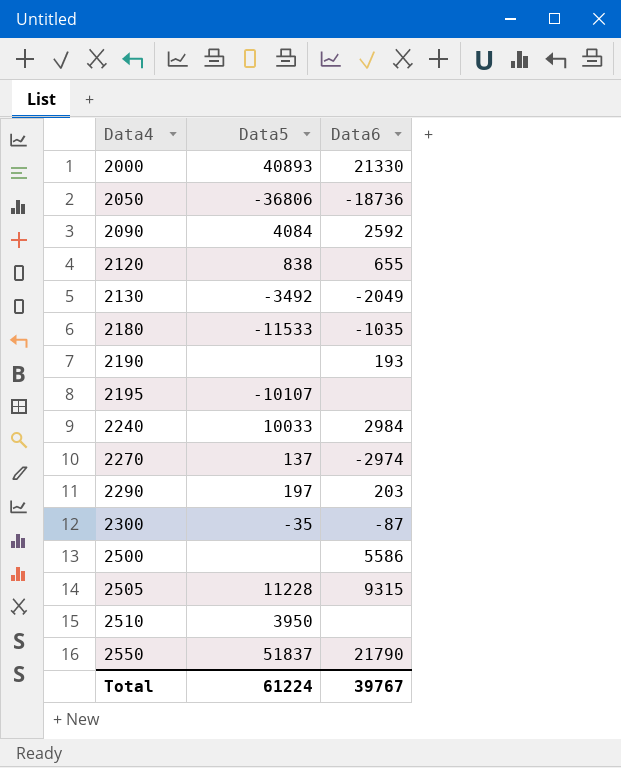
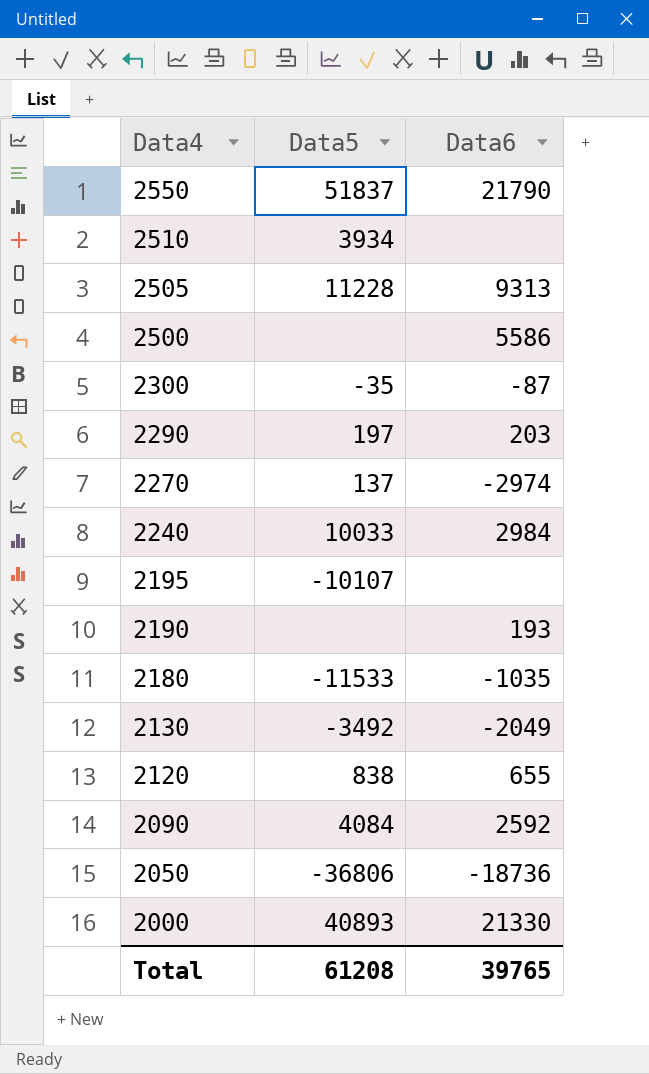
row order: Data4 ascending -> Data4 descending
2510 | Data5: 3950 -> 3934
2505 | Data6: 9315 -> 9313
Total | Data5: 61224 -> 61208
Total | Data6: 39767 -> 39765

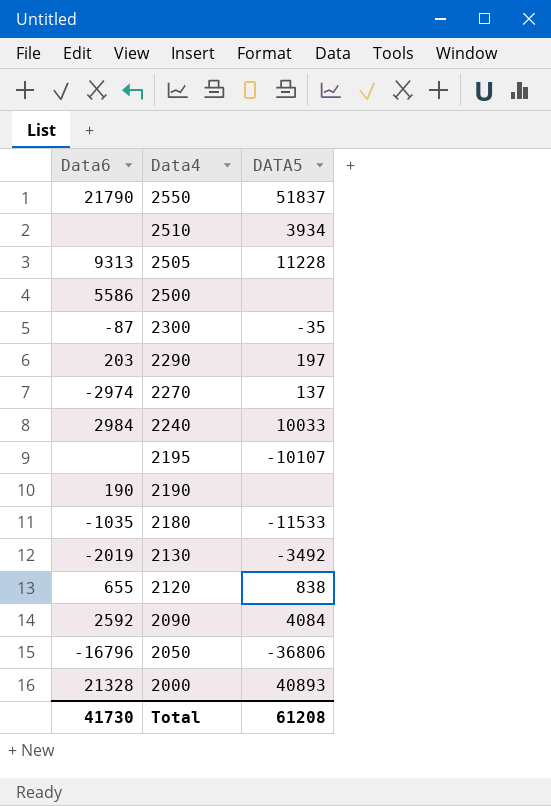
column Data6 | position: 3 -> 1
column name: Data5 -> DATA5
2190 | Data6: 193 -> 190
2130 | Data6: -2049 -> -2019
2050 | Data6: -18736 -> -16796
2000 | Data6: 21330 -> 21328
Total | Data6: 39765 -> 41730

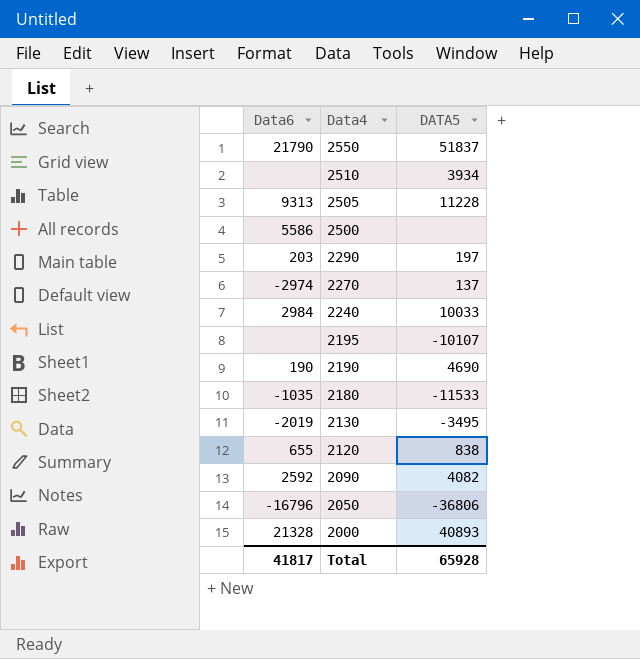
row 2300: -87 | -35 -> none
2190 | DATA5: none -> 4690
2130 | DATA5: -3492 -> -3495
2090 | DATA5: 4084 -> 4082
Total | Data6: 41730 -> 41817
Total | DATA5: 61208 -> 65928

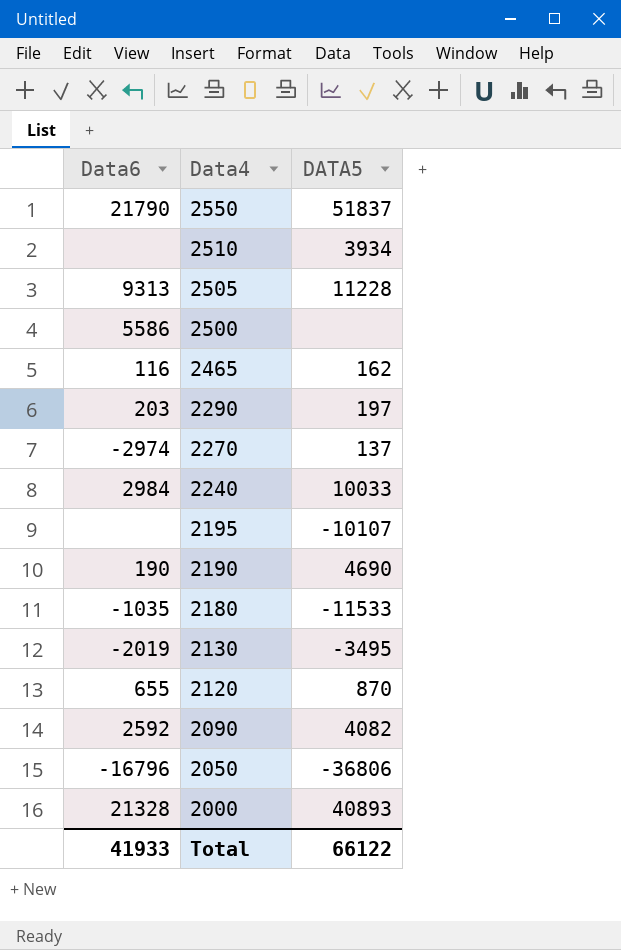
row 2465: none -> 116 | 162
2120 | DATA5: 838 -> 870
Total | Data6: 41817 -> 41933
Total | DATA5: 65928 -> 66122

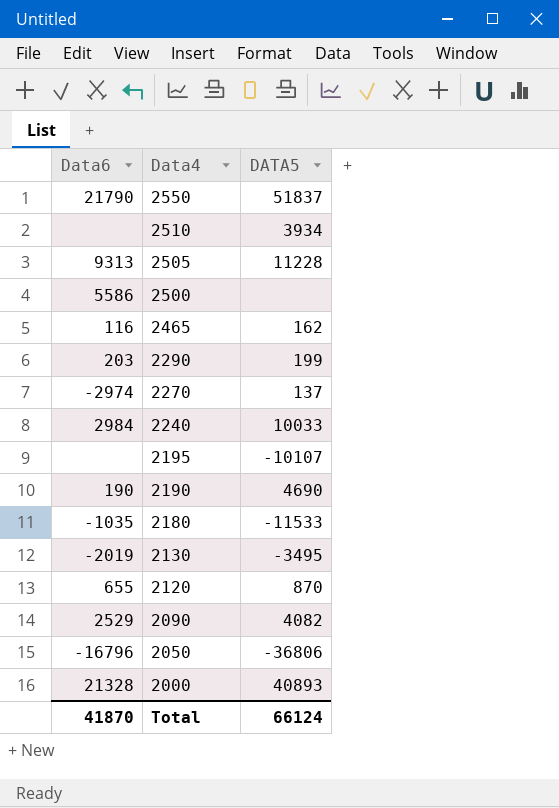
2290 | DATA5: 197 -> 199
2090 | Data6: 2592 -> 2529
Total | Data6: 41933 -> 41870
Total | DATA5: 66122 -> 66124

